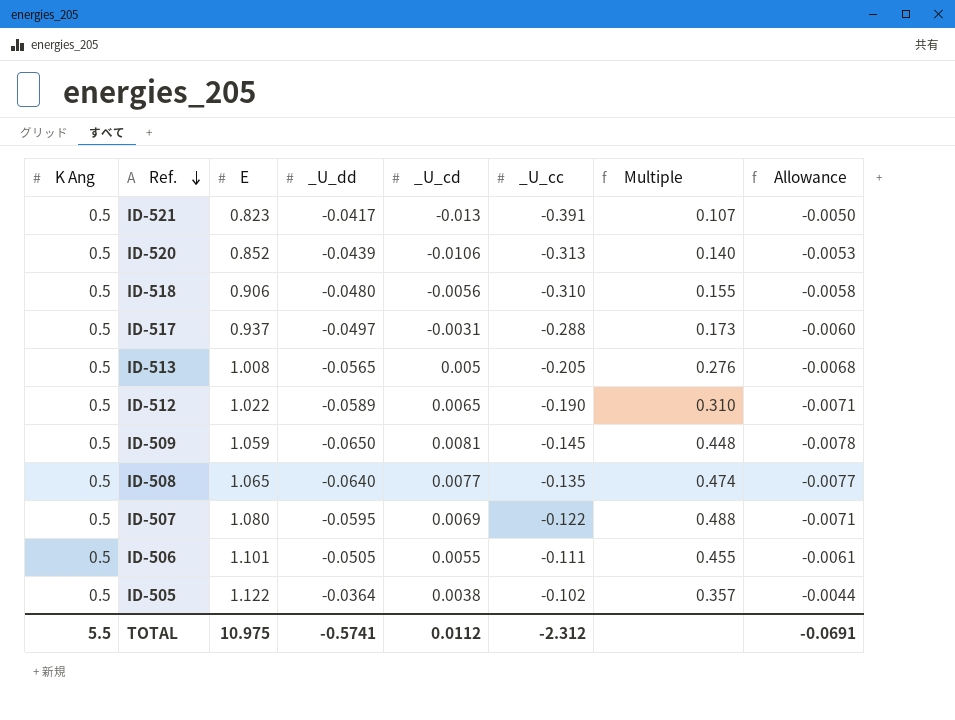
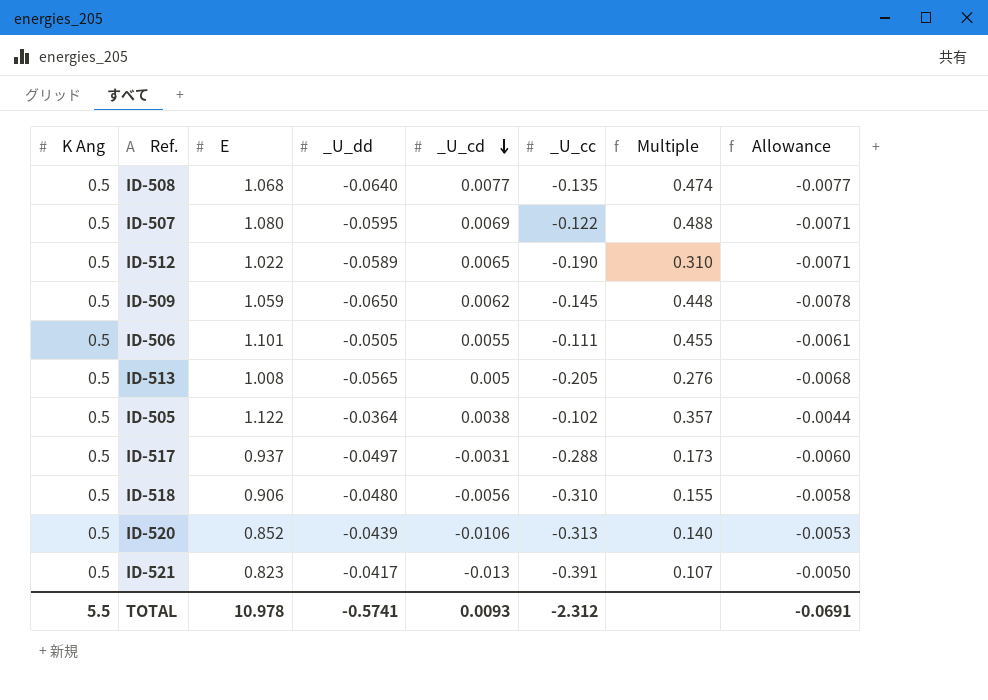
row order: Ref. descending -> _U_cd descending
ID-508 | E: 1.065 -> 1.068
ID-509 | _U_cd: 0.0081 -> 0.0062
TOTAL | E: 10.975 -> 10.978
TOTAL | _U_cd: 0.0112 -> 0.0093

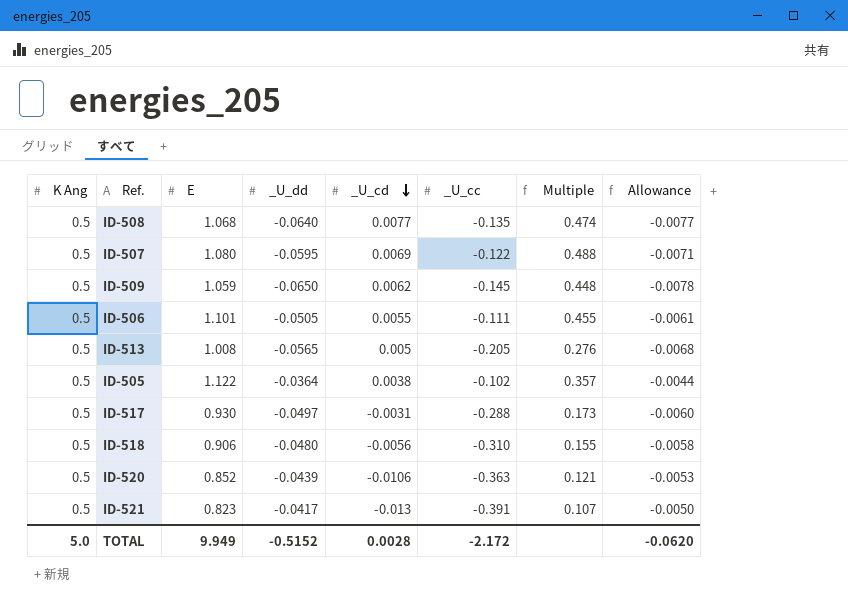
row ID-512: 0.5 | 1.022 | -0.0589 | 0.0065 | -0.190 | 0.310 | -0.0071 -> none
ID-517 | E: 0.937 -> 0.930
ID-520 | _U_cc: -0.313 -> -0.363
ID-520 | Multiple: 0.140 -> 0.121
TOTAL | K Ang: 5.5 -> 5.0
TOTAL | E: 10.978 -> 9.949
TOTAL | _U_dd: -0.5741 -> -0.5152
TOTAL | _U_cd: 0.0093 -> 0.0028
TOTAL | _U_cc: -2.312 -> -2.172
TOTAL | Allowance: -0.0691 -> -0.0620

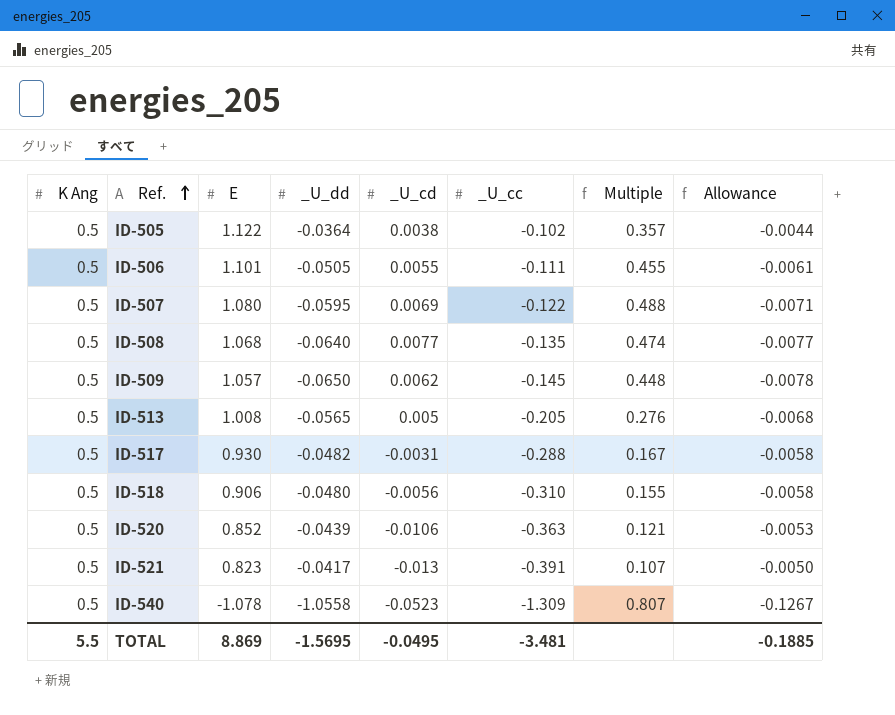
row order: _U_cd descending -> Ref. ascending
ID-509 | E: 1.059 -> 1.057
ID-517 | _U_dd: -0.0497 -> -0.0482
ID-517 | Multiple: 0.173 -> 0.167
ID-517 | Allowance: -0.0060 -> -0.0058
row ID-540: none -> 0.5 | -1.078 | -1.0558 | -0.0523 | -1.309 | 0.807 | -0.1267
TOTAL | K Ang: 5.0 -> 5.5
TOTAL | E: 9.949 -> 8.869
TOTAL | _U_dd: -0.5152 -> -1.5695
TOTAL | _U_cd: 0.0028 -> -0.0495
TOTAL | _U_cc: -2.172 -> -3.481
TOTAL | Allowance: -0.0620 -> -0.1885

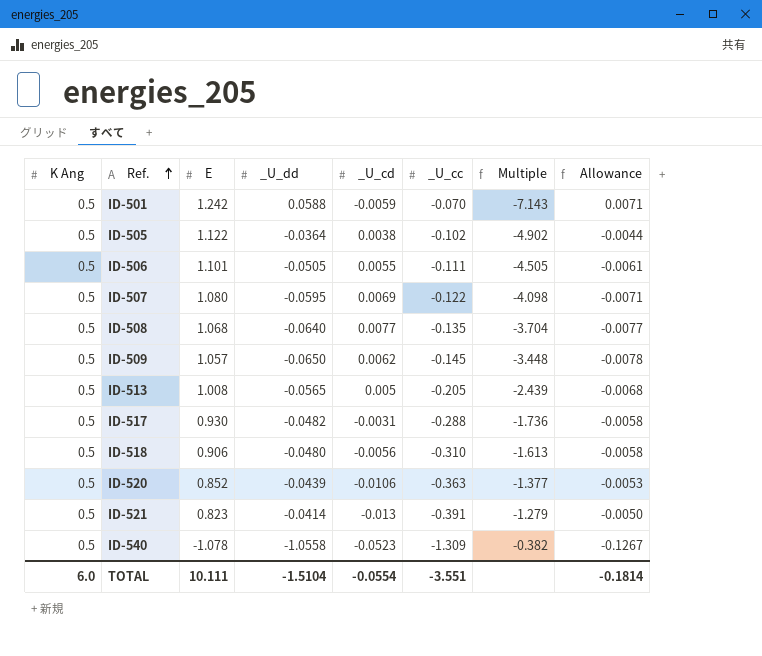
column Multiple | formula: [_U_dd] / [_U_cc] -> [K Ang] / [_U_cc]
row ID-501: none -> 0.5 | 1.242 | 0.0588 | -0.0059 | -0.070 | -7.143 | 0.0071
ID-521 | _U_dd: -0.0417 -> -0.0414
TOTAL | K Ang: 5.5 -> 6.0
TOTAL | E: 8.869 -> 10.111
TOTAL | _U_dd: -1.5695 -> -1.5104
TOTAL | _U_cd: -0.0495 -> -0.0554
TOTAL | _U_cc: -3.481 -> -3.551
TOTAL | Allowance: -0.1885 -> -0.1814

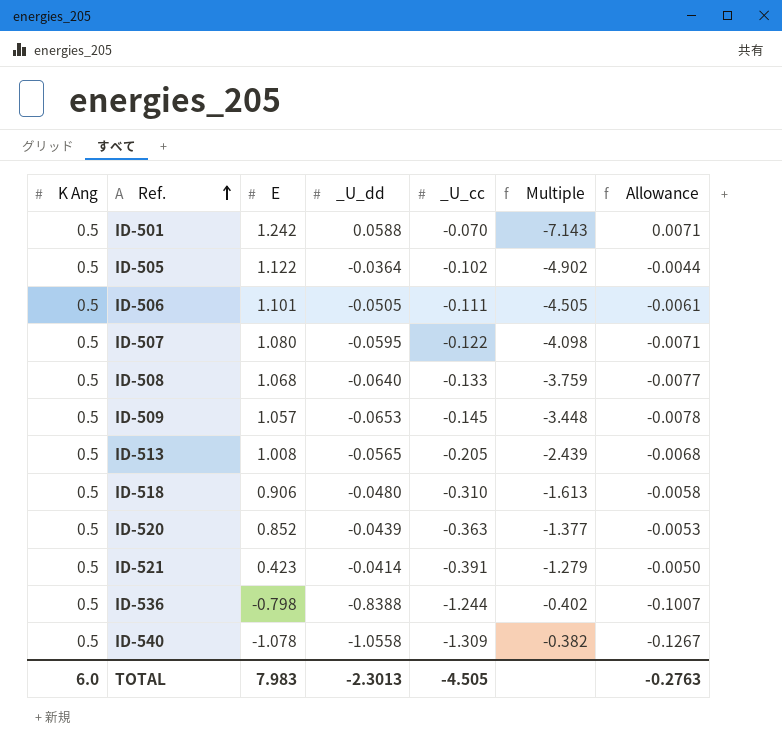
column _U_cd | position: 5 -> none
row ID-517: 0.5 | 0.930 | -0.0482 | -0.0031 | -0.288 | -1.736 | -0.0058 -> none
ID-508 | _U_cc: -0.135 -> -0.133
ID-508 | Multiple: -3.704 -> -3.759
ID-509 | _U_dd: -0.0650 -> -0.0653
ID-521 | E: 0.823 -> 0.423
row ID-536: none -> 0.5 | -0.798 | -0.8388 | -1.244 | -0.402 | -0.1007
TOTAL | E: 10.111 -> 7.983
TOTAL | _U_dd: -1.5104 -> -2.3013
TOTAL | _U_cc: -3.551 -> -4.505
TOTAL | Allowance: -0.1814 -> -0.2763

